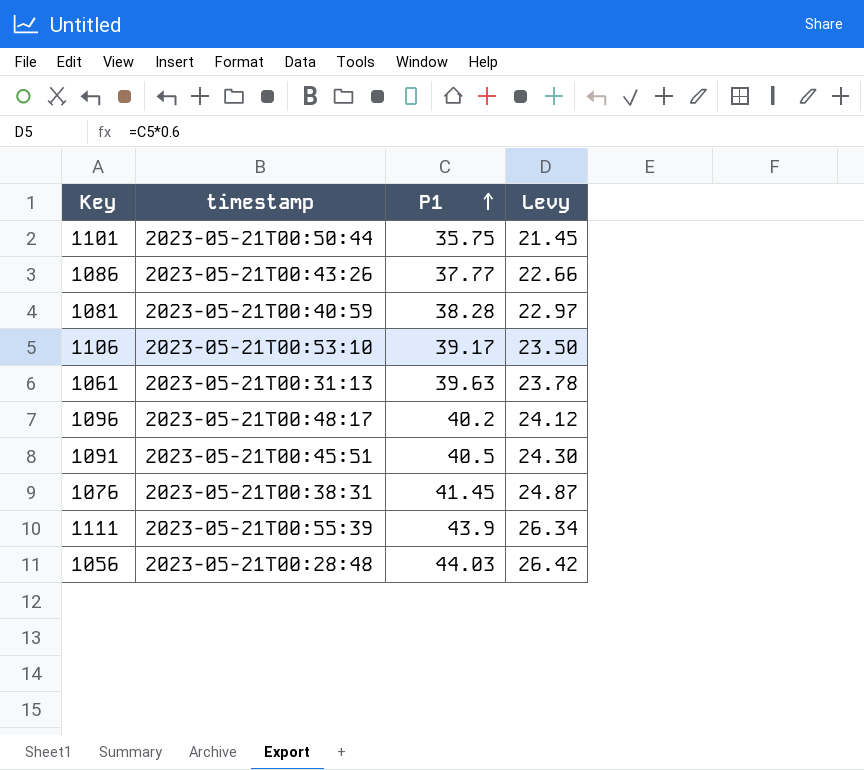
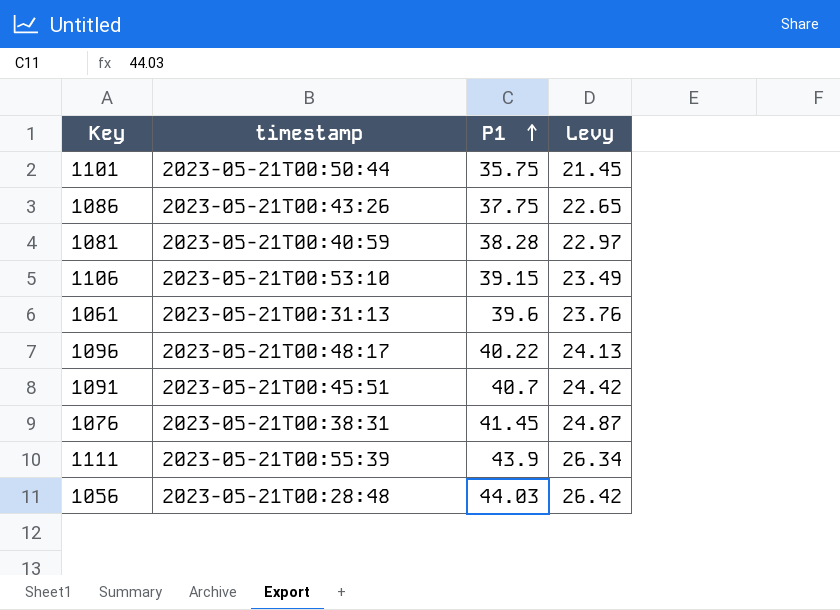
1086 | P1: 37.77 -> 37.75
1086 | Levy: 22.66 -> 22.65
1106 | P1: 39.17 -> 39.15
1106 | Levy: 23.50 -> 23.49
1061 | P1: 39.63 -> 39.6
1061 | Levy: 23.78 -> 23.76
1096 | P1: 40.2 -> 40.22
1096 | Levy: 24.12 -> 24.13
1091 | P1: 40.5 -> 40.7
1091 | Levy: 24.30 -> 24.42

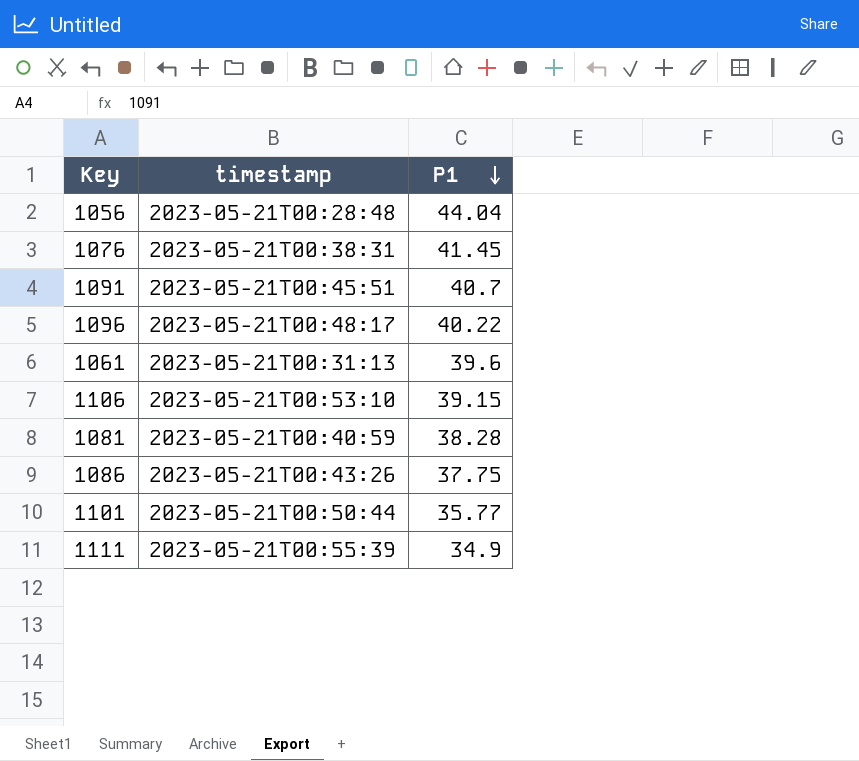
row order: P1 ascending -> P1 descending
column Levy | formula: [P1] * 0.6 -> none
1056 | P1: 44.03 -> 44.04
1101 | P1: 35.75 -> 35.77
1111 | P1: 43.9 -> 34.9

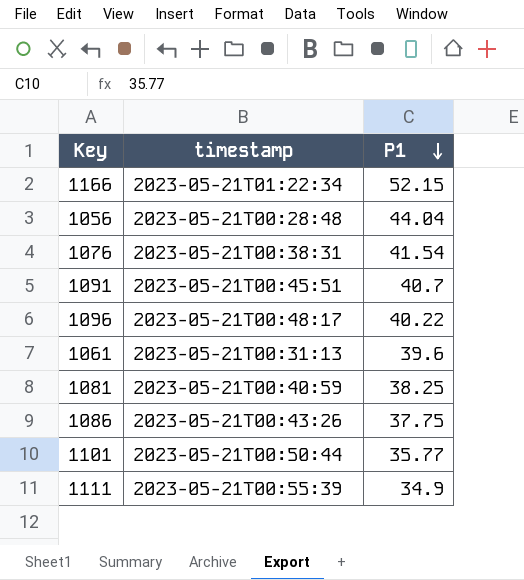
row 1106: 2023-05-21T00:53:10 | 39.15 -> none
row 1166: none -> 2023-05-21T01:22:34 | 52.15
1076 | P1: 41.45 -> 41.54
1081 | P1: 38.28 -> 38.25

